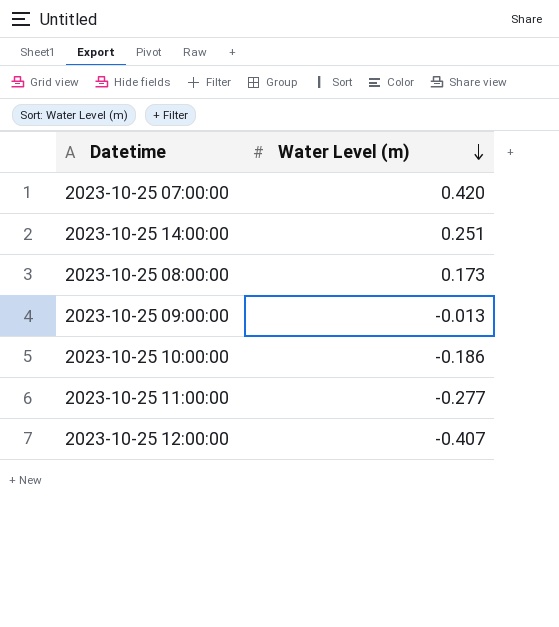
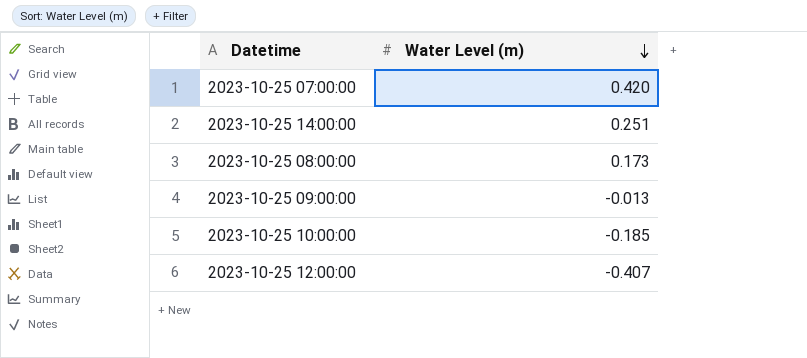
row 2023-10-25 11:00:00: -0.277 -> none
2023-10-25 10:00:00 | Water Level (m): -0.186 -> -0.185

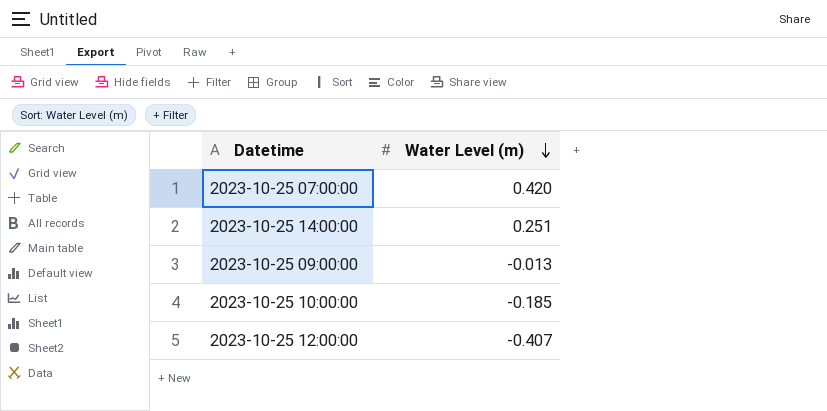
row 2023-10-25 08:00:00: 0.173 -> none

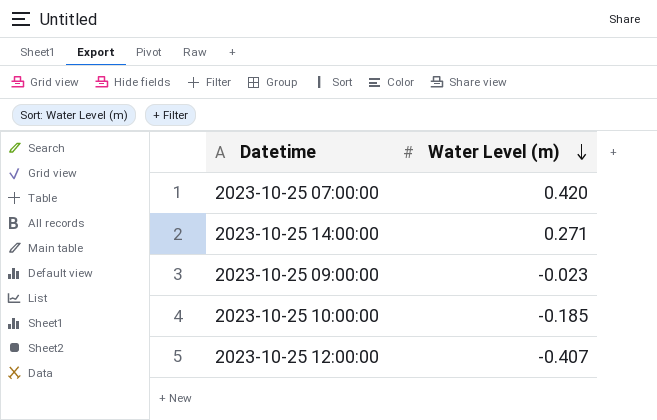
2023-10-25 14:00:00 | Water Level (m): 0.251 -> 0.271
2023-10-25 09:00:00 | Water Level (m): -0.013 -> -0.023

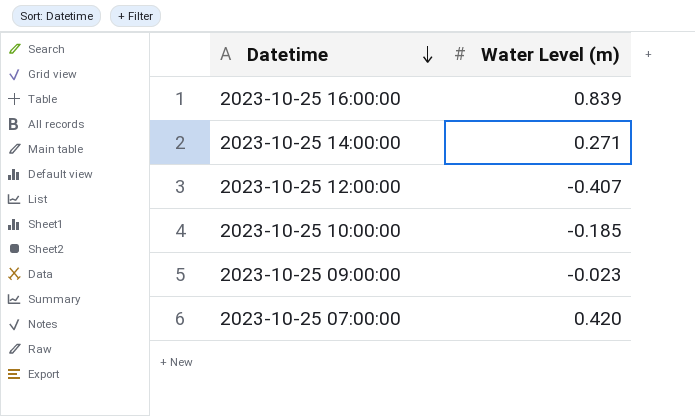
row order: Water Level (m) descending -> Datetime descending
row 2023-10-25 16:00:00: none -> 0.839

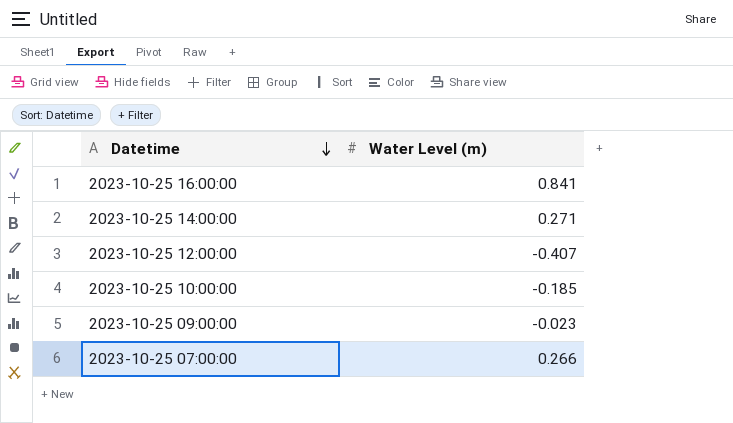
2023-10-25 16:00:00 | Water Level (m): 0.839 -> 0.841
2023-10-25 07:00:00 | Water Level (m): 0.420 -> 0.266

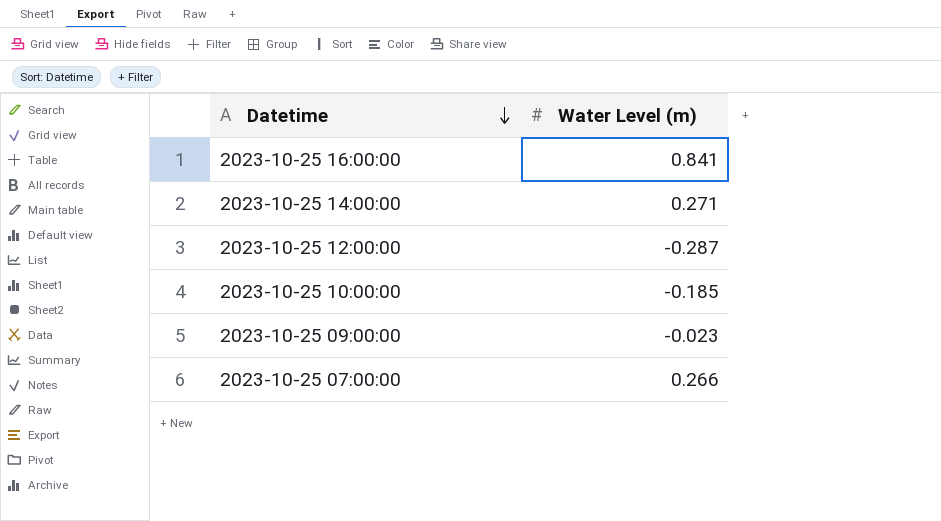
2023-10-25 12:00:00 | Water Level (m): -0.407 -> -0.287

